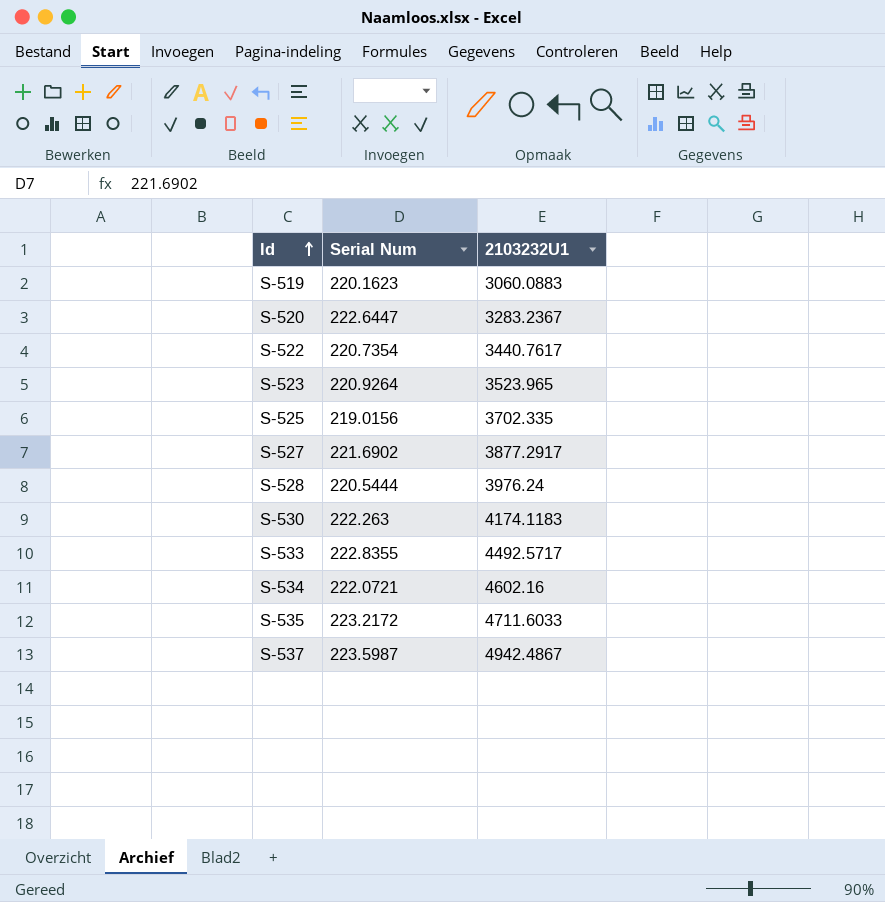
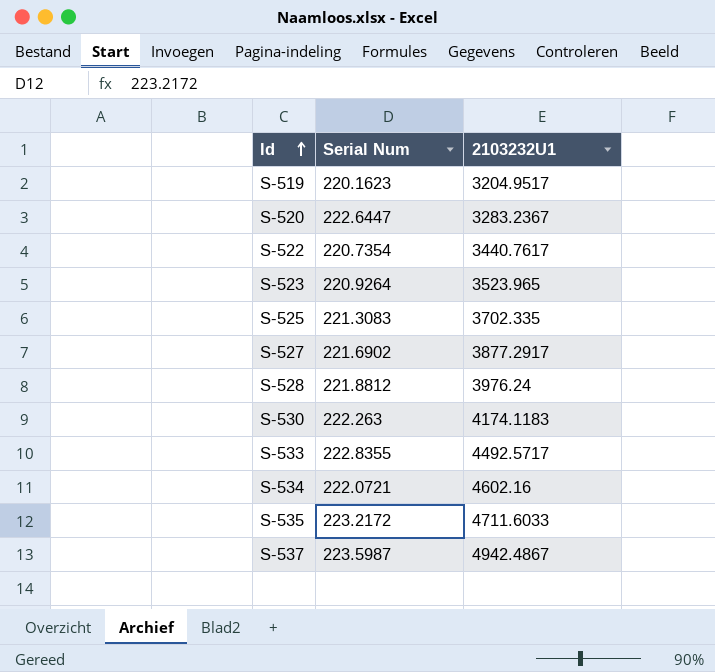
S-519 | 2103232U1: 3060.0883 -> 3204.9517
S-525 | Serial Num: 219.0156 -> 221.3083
S-528 | Serial Num: 220.5444 -> 221.8812

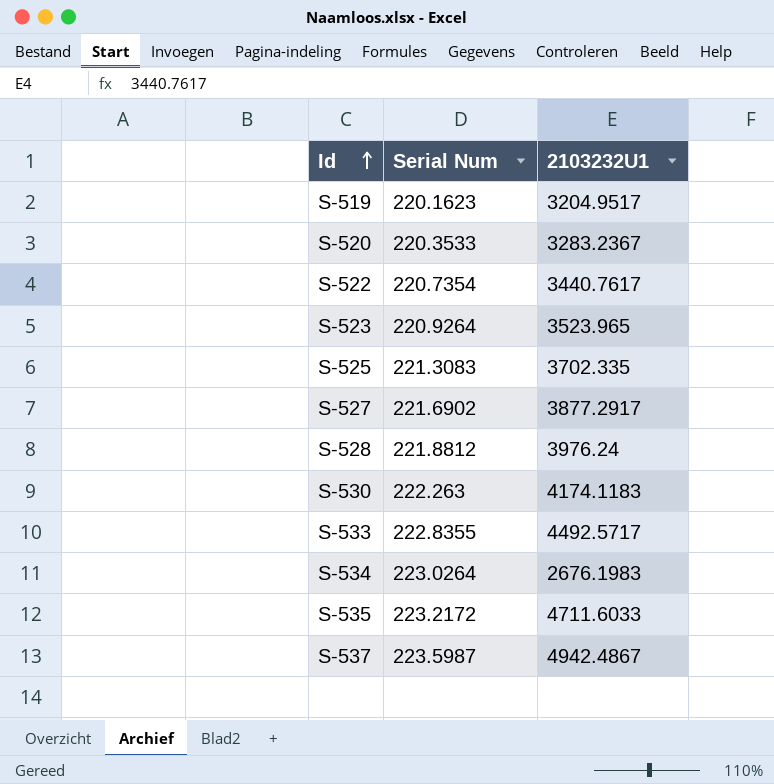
S-520 | Serial Num: 222.6447 -> 220.3533
S-534 | Serial Num: 222.0721 -> 223.0264
S-534 | 2103232U1: 4602.16 -> 2676.1983

